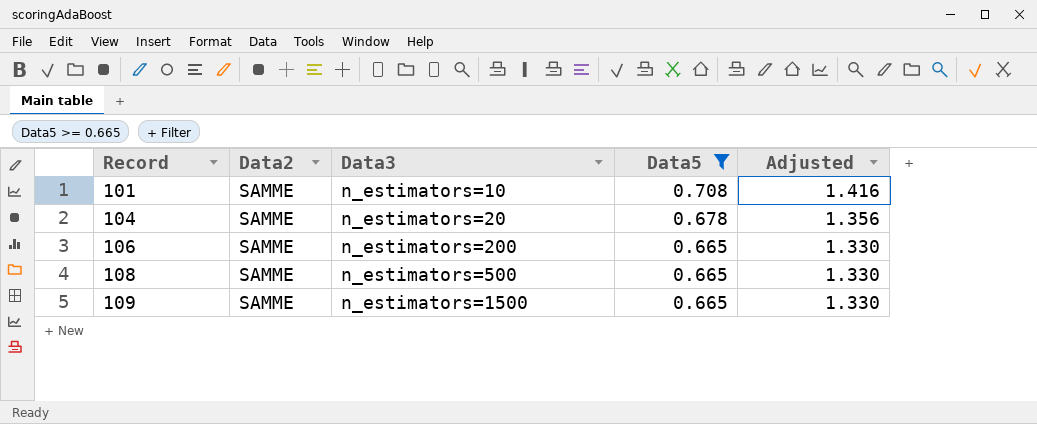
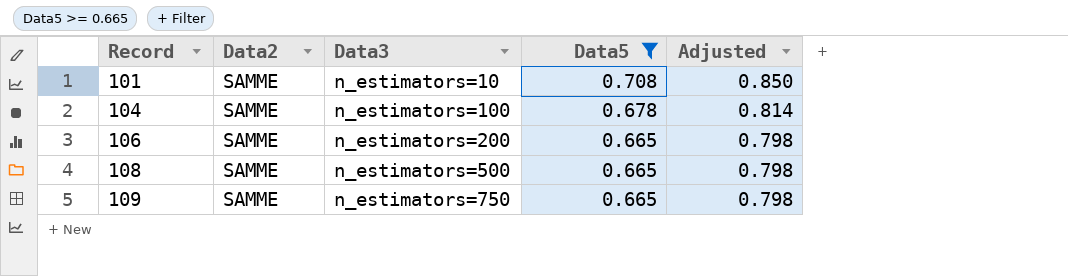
column Adjusted | formula: [Data5] * 2 -> [Data5] * 1.2
104 | Data3: n_estimators=20 -> n_estimators=100
109 | Data3: n_estimators=1500 -> n_estimators=750

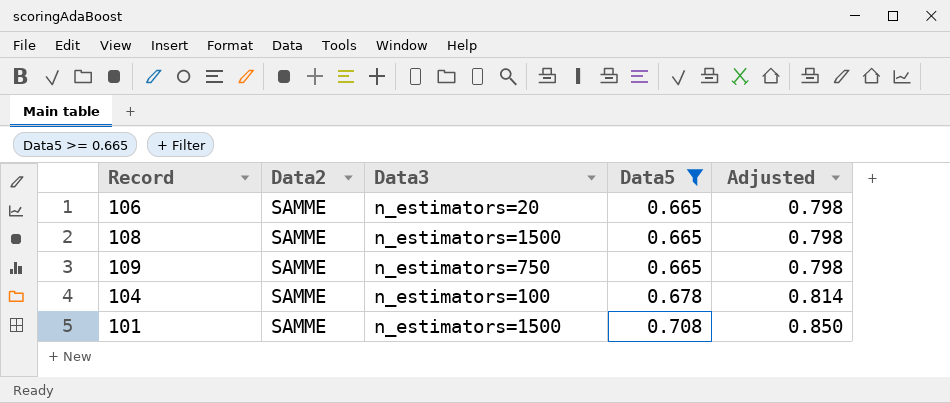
row order: Record ascending -> Data5 ascending
106 | Data3: n_estimators=200 -> n_estimators=20
108 | Data3: n_estimators=500 -> n_estimators=1500
101 | Data3: n_estimators=10 -> n_estimators=1500

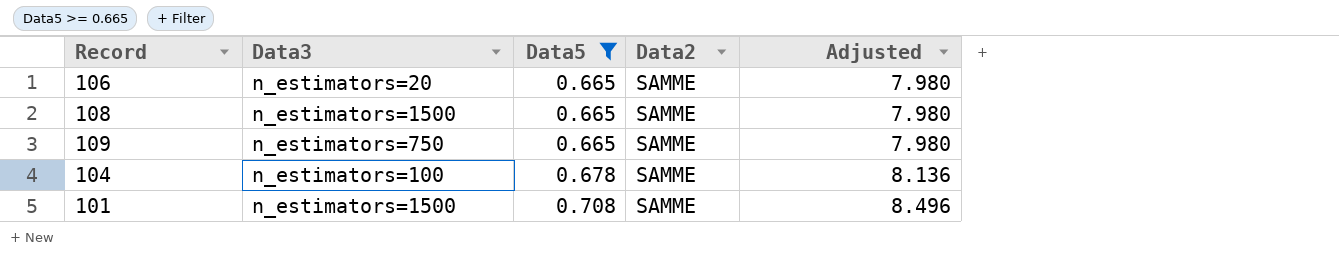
column Data2 | position: 2 -> 4
column Adjusted | formula: [Data5] * 1.2 -> [Data5] * 12

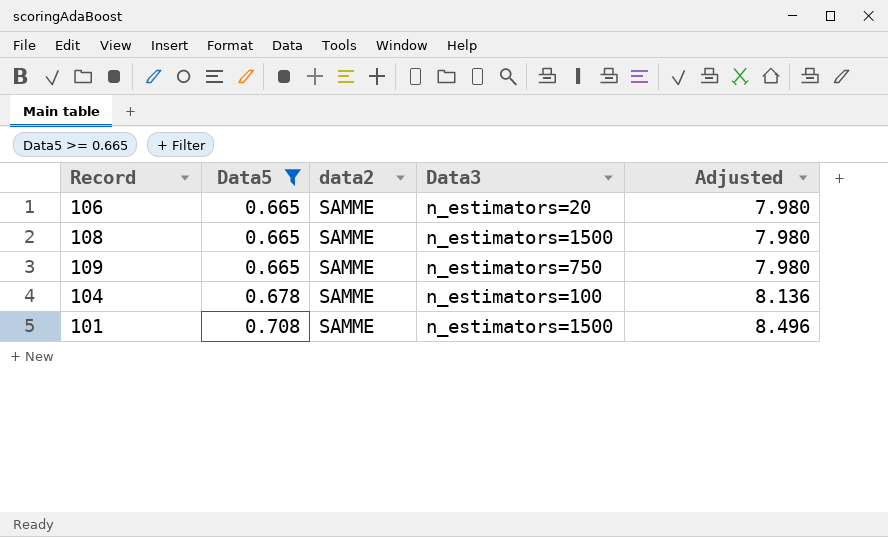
column name: Data2 -> data2
column Data3 | position: 2 -> 4

